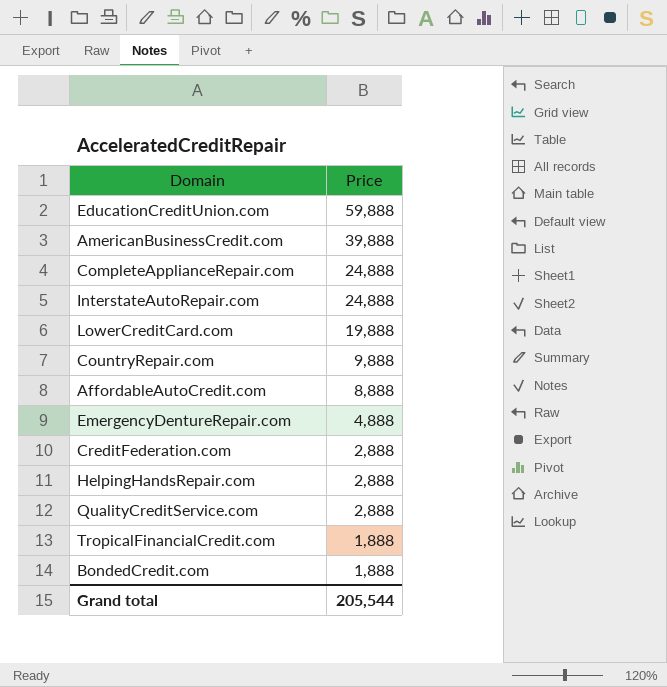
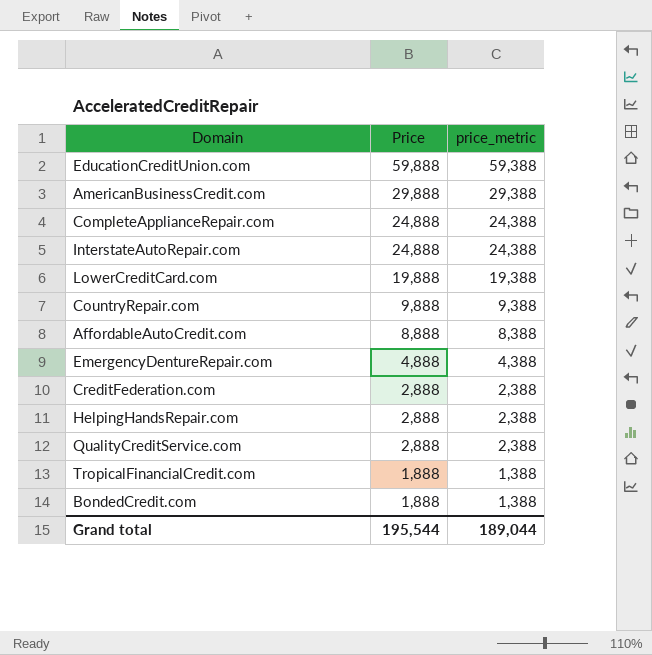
column price_metric | formula: none -> [Price] - 500
AmericanBusinessCredit.com | Price: 39,888 -> 29,888
Grand total | Price: 205,544 -> 195,544

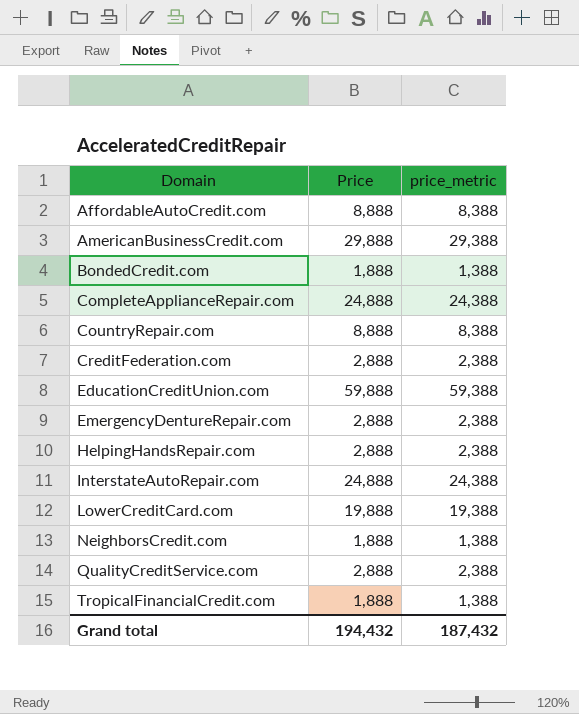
row order: Price descending -> Domain ascending
CountryRepair.com | Price: 9,888 -> 8,888
CountryRepair.com | price_metric: 9,388 -> 8,388
EmergencyDentureRepair.com | Price: 4,888 -> 2,888
EmergencyDentureRepair.com | price_metric: 4,388 -> 2,388
row NeighborsCredit.com: none -> 1,888 | 1,388
Grand total | Price: 195,544 -> 194,432
Grand total | price_metric: 189,044 -> 187,432

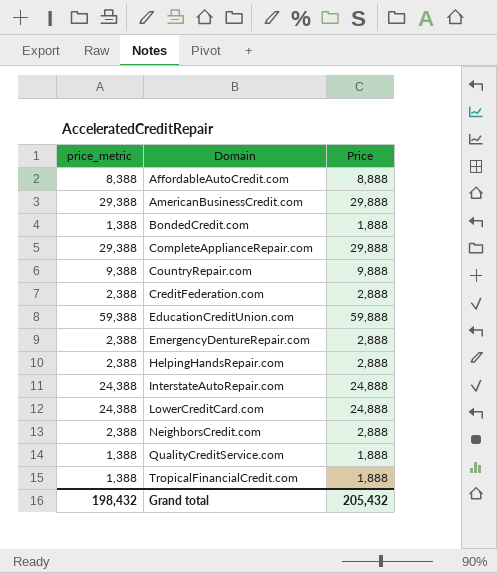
column price_metric | position: 3 -> 1
CompleteApplianceRepair.com | price_metric: 24,388 -> 29,388
CompleteApplianceRepair.com | Price: 24,888 -> 29,888
CountryRepair.com | price_metric: 8,388 -> 9,388
CountryRepair.com | Price: 8,888 -> 9,888
LowerCreditCard.com | price_metric: 19,388 -> 24,388
LowerCreditCard.com | Price: 19,888 -> 24,888
NeighborsCredit.com | price_metric: 1,388 -> 2,388
NeighborsCredit.com | Price: 1,888 -> 2,888
QualityCreditService.com | price_metric: 2,388 -> 1,388
QualityCreditService.com | Price: 2,888 -> 1,888
Grand total | price_metric: 187,432 -> 198,432
Grand total | Price: 194,432 -> 205,432

